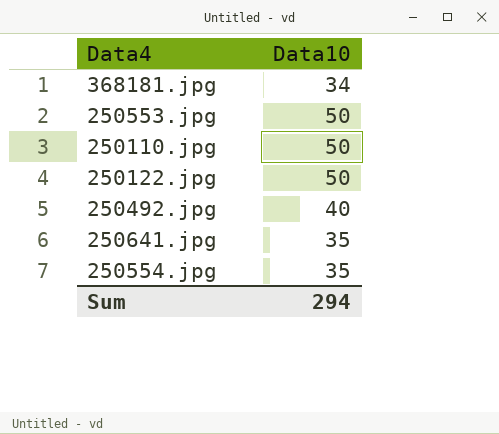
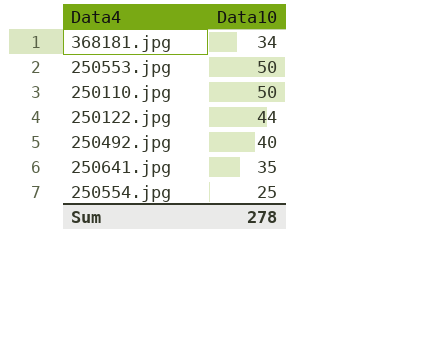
250122.jpg | Data10: 50 -> 44
250554.jpg | Data10: 35 -> 25
Sum | Data10: 294 -> 278

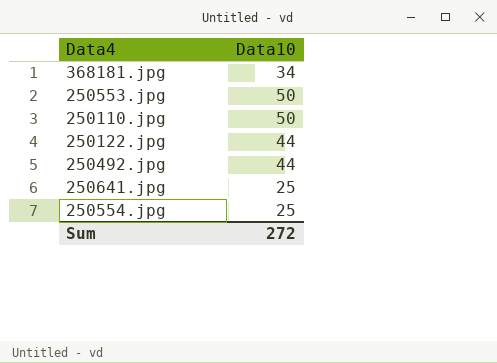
250492.jpg | Data10: 40 -> 44
250641.jpg | Data10: 35 -> 25
Sum | Data10: 278 -> 272

